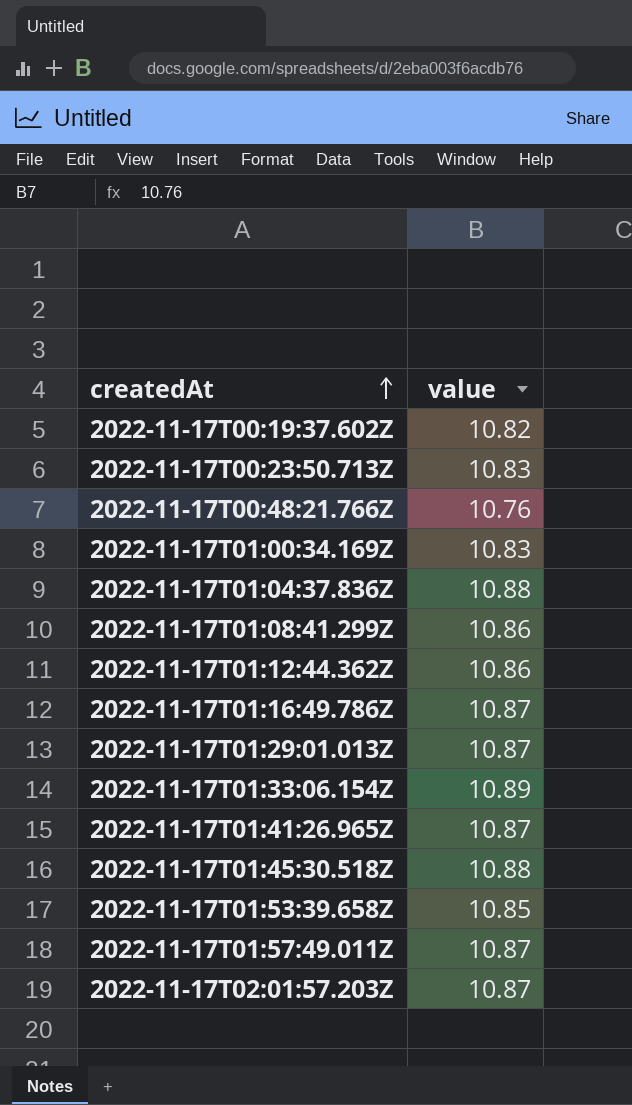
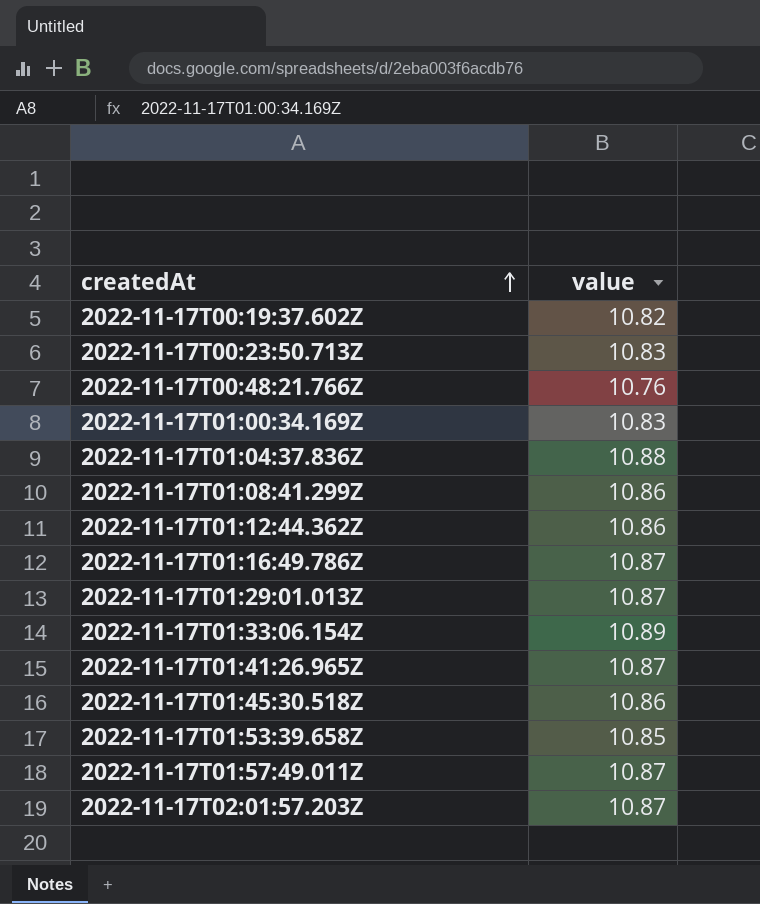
2022-11-17T01:45:30.518Z | value: 10.88 -> 10.86

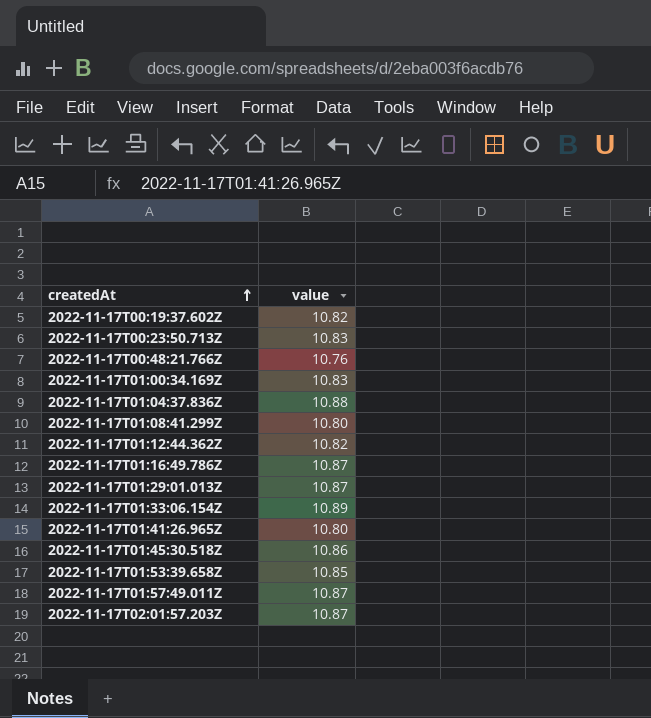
2022-11-17T01:08:41.299Z | value: 10.86 -> 10.80
2022-11-17T01:12:44.362Z | value: 10.86 -> 10.82
2022-11-17T01:41:26.965Z | value: 10.87 -> 10.80

